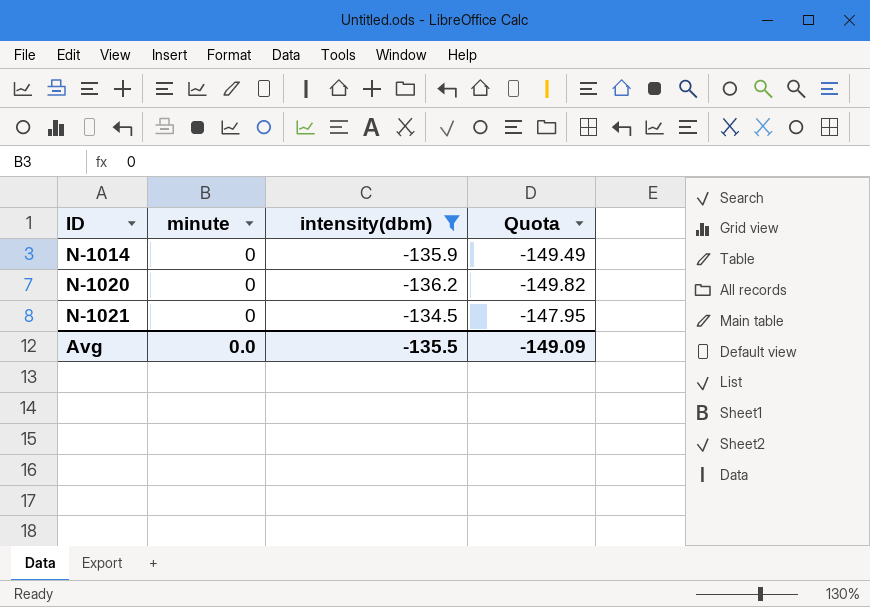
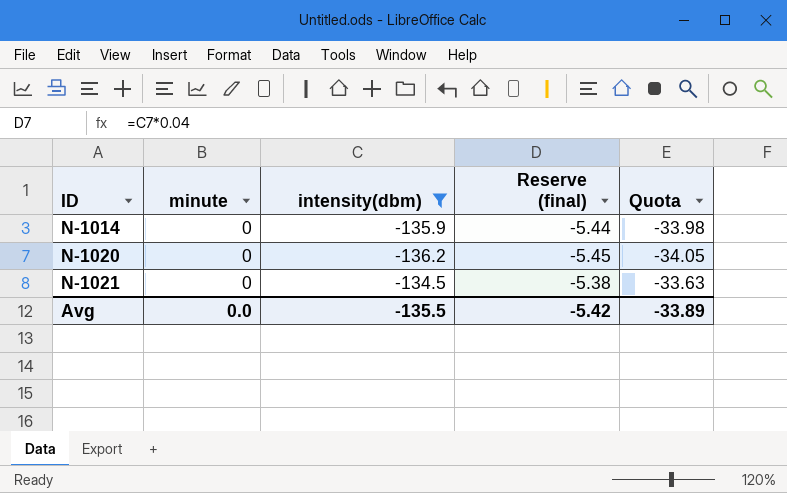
column Reserve (final) | formula: none -> [intensity(dbm)] * 0.04
column Quota | formula: [intensity(dbm)] * 1.1 -> [intensity(dbm)] * 0.25
Avg | Quota: -149.09 -> -33.89

